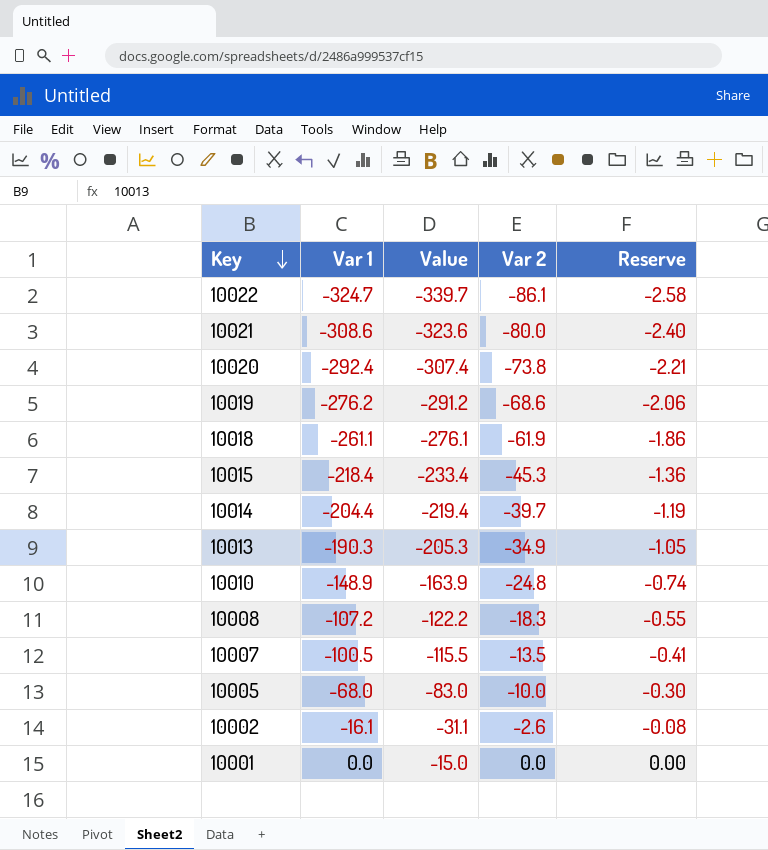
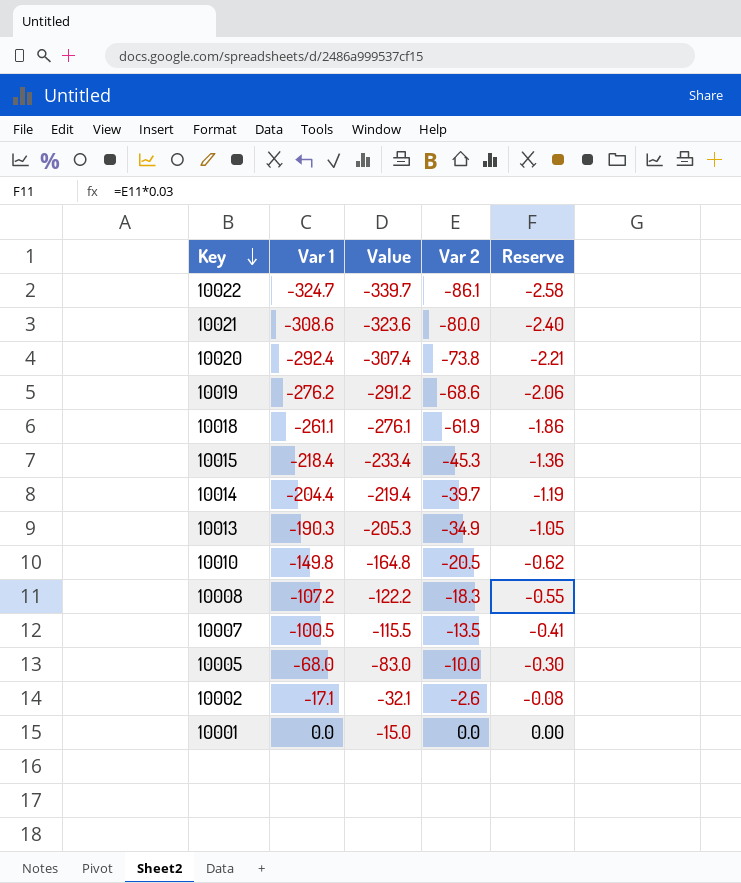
10010 | Var 1: -148.9 -> -149.8
10010 | Value: -163.9 -> -164.8
10010 | Var 2: -24.8 -> -20.5
10010 | Reserve: -0.74 -> -0.62
10002 | Var 1: -16.1 -> -17.1
10002 | Value: -31.1 -> -32.1

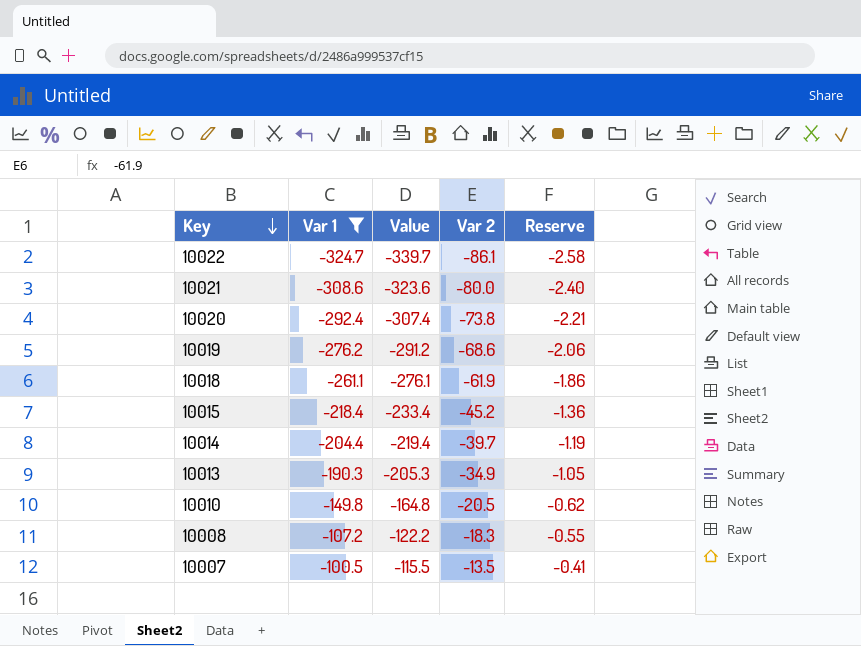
filter: none -> Var 1 <= -100.5
10015 | Var 2: -45.3 -> -45.2

